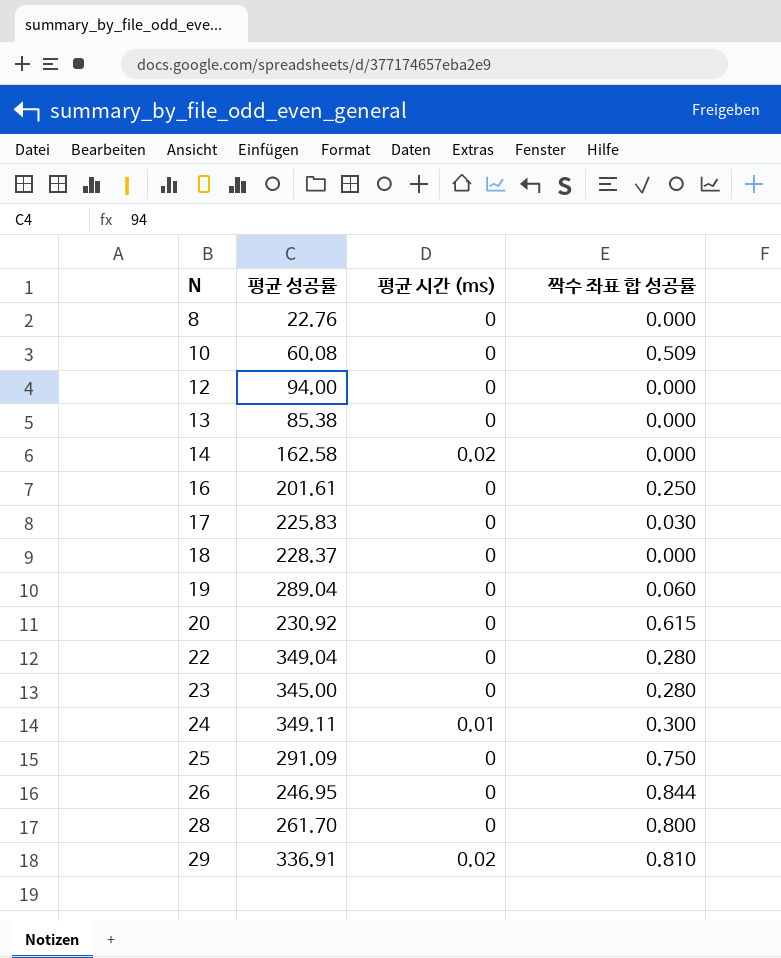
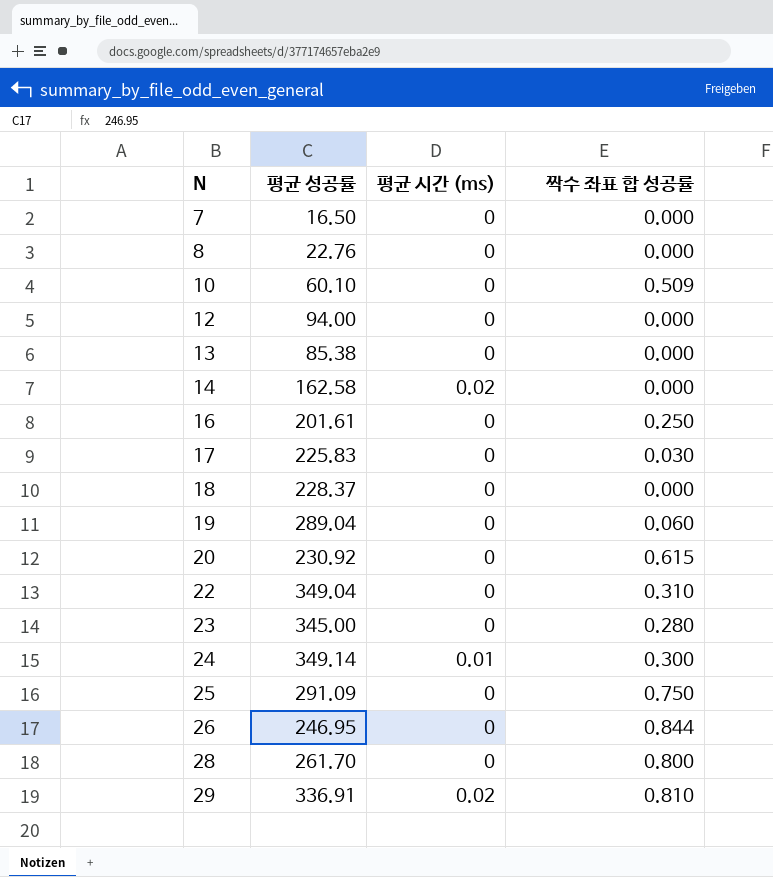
row 7: none -> 16.50 | 0 | 0.000
10 | 평균 성공률: 60.08 -> 60.10
22 | 짝수 좌표 합 성공률: 0.280 -> 0.310
24 | 평균 성공률: 349.11 -> 349.14

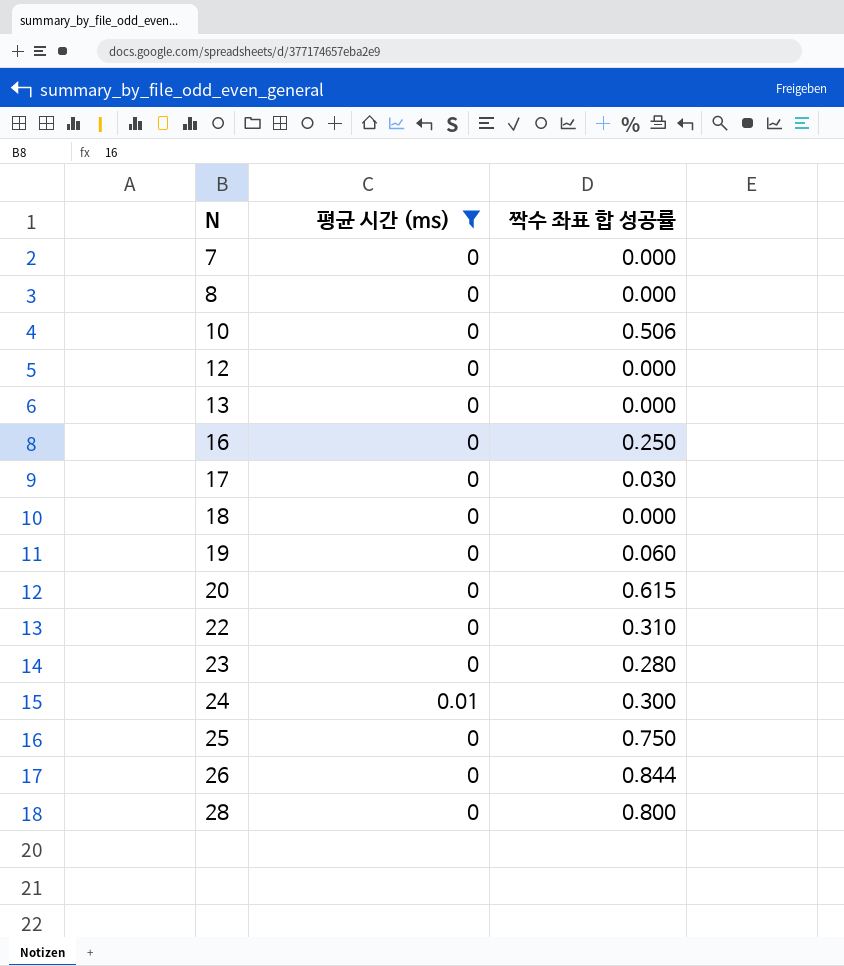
filter: none -> 평균 시간 (ms) != 0.02
column 평균 성공률 | position: 2 -> none
10 | 짝수 좌표 합 성공률: 0.509 -> 0.506

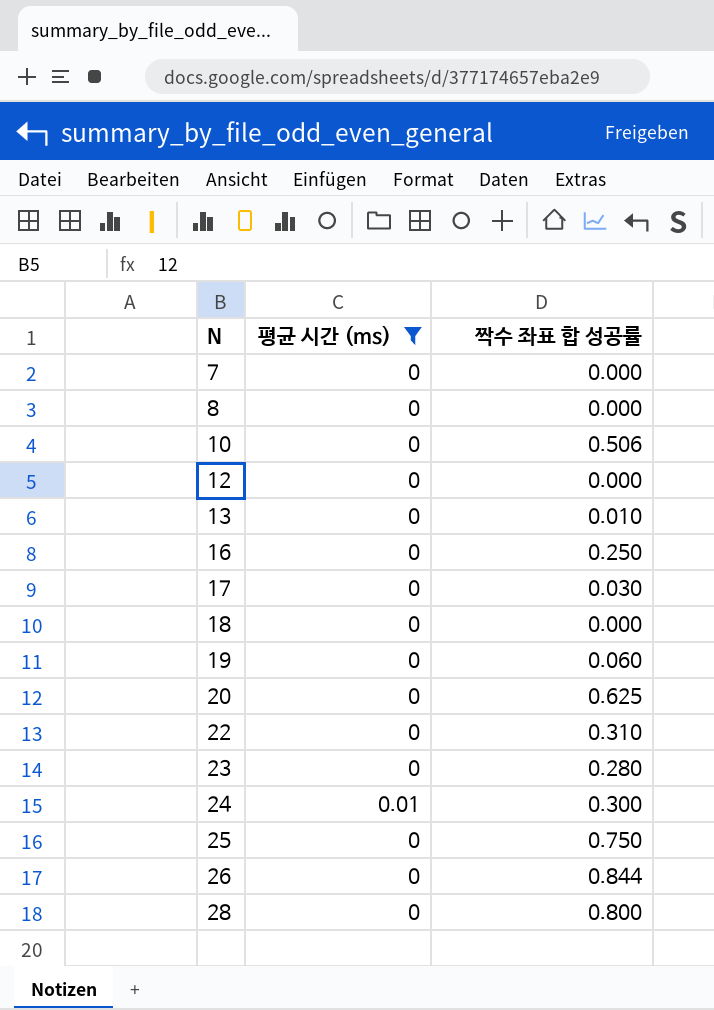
13 | 짝수 좌표 합 성공률: 0.000 -> 0.010
20 | 짝수 좌표 합 성공률: 0.615 -> 0.625

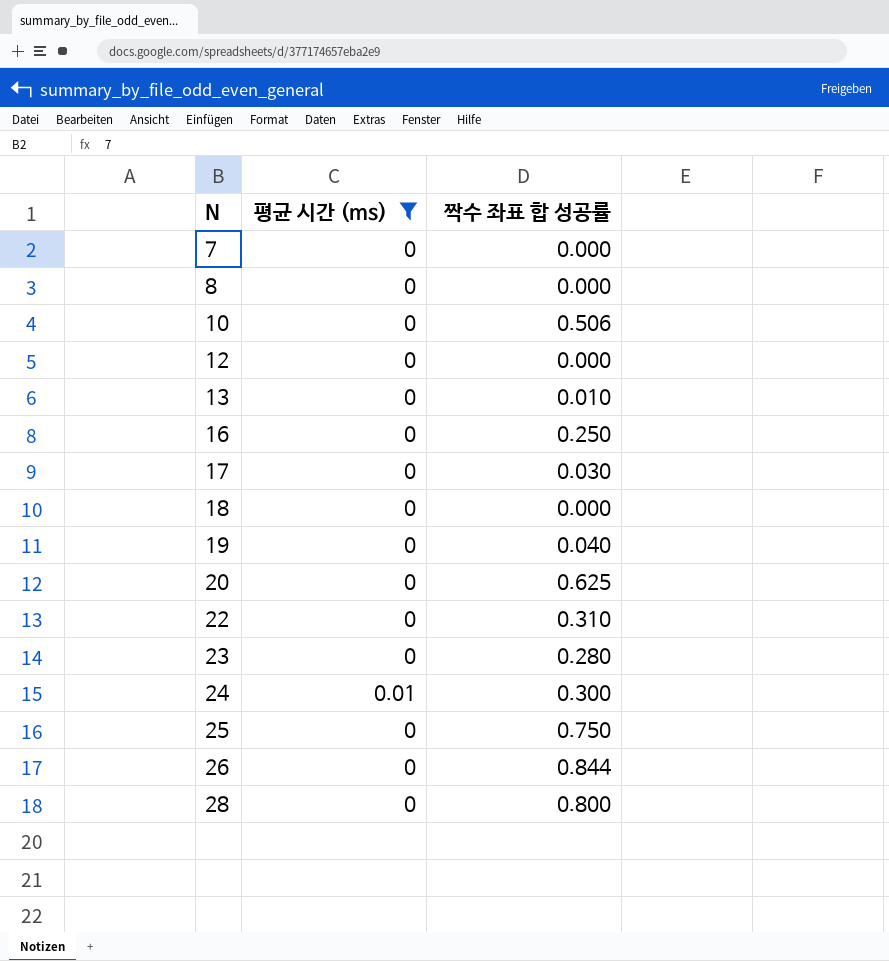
19 | 짝수 좌표 합 성공률: 0.060 -> 0.040

